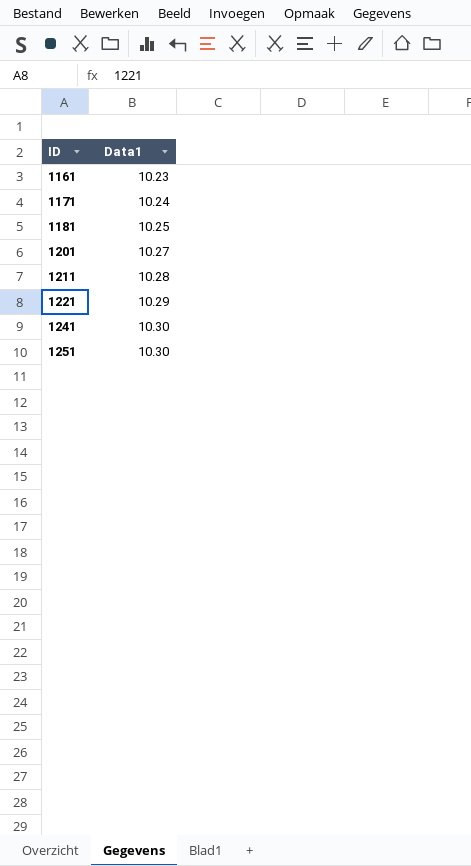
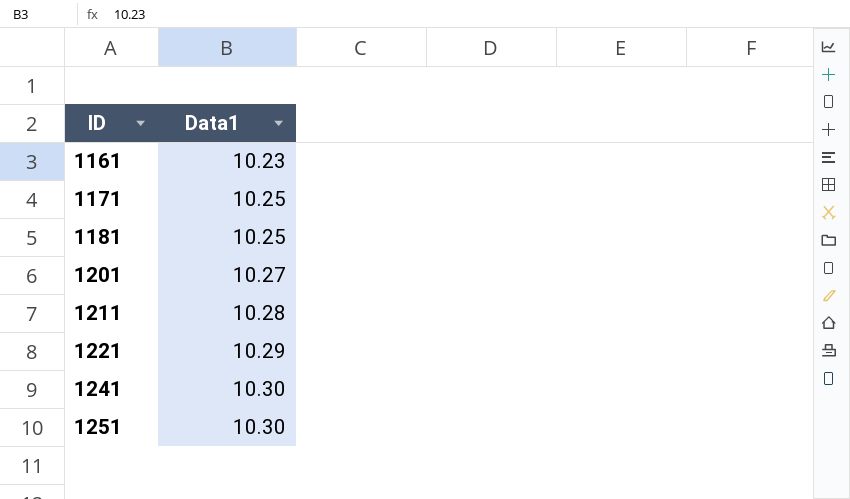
1171 | Data1: 10.24 -> 10.25

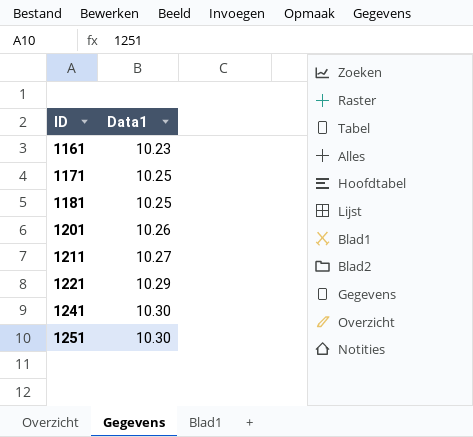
1201 | Data1: 10.27 -> 10.26
1211 | Data1: 10.28 -> 10.27

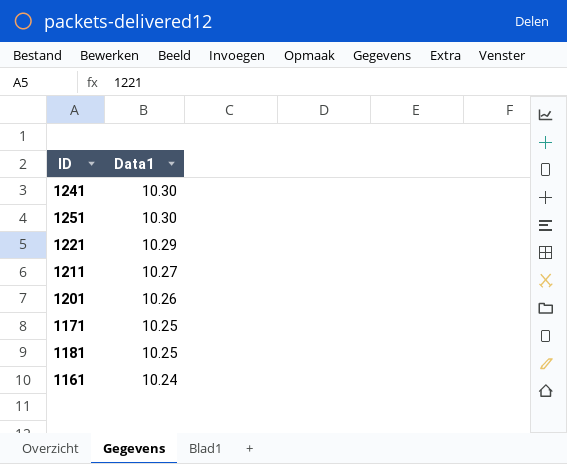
row order: ID ascending -> Data1 descending
1161 | Data1: 10.23 -> 10.24

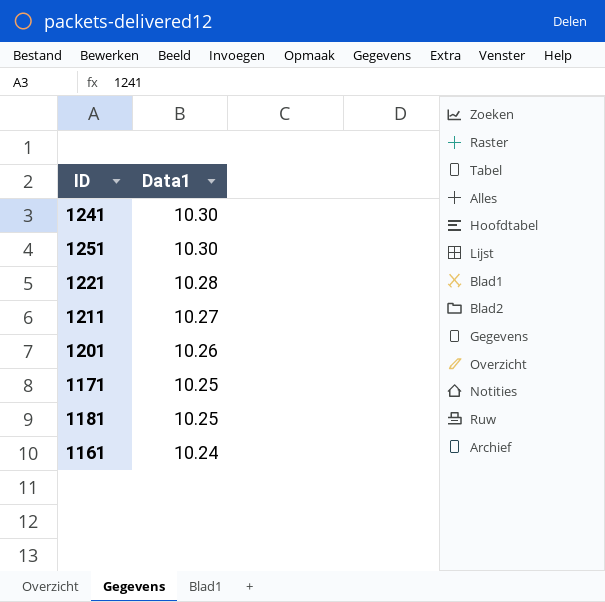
1221 | Data1: 10.29 -> 10.28

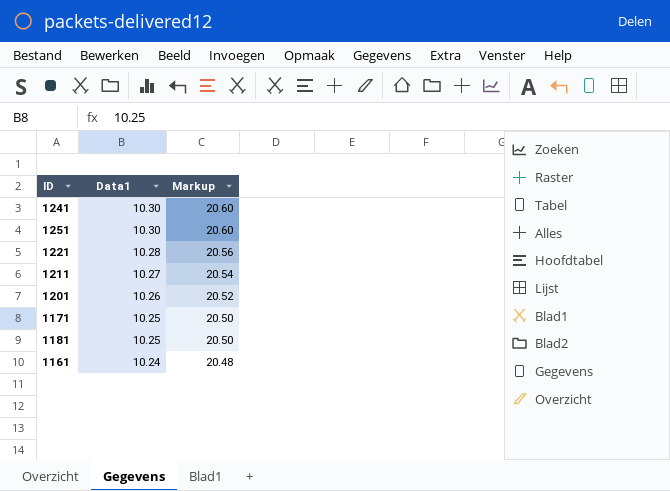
column Markup | formula: none -> [Data1] * 2

